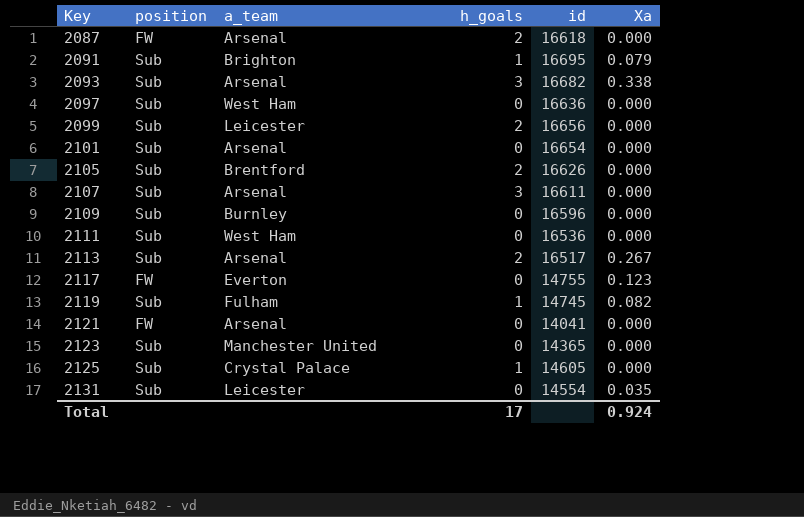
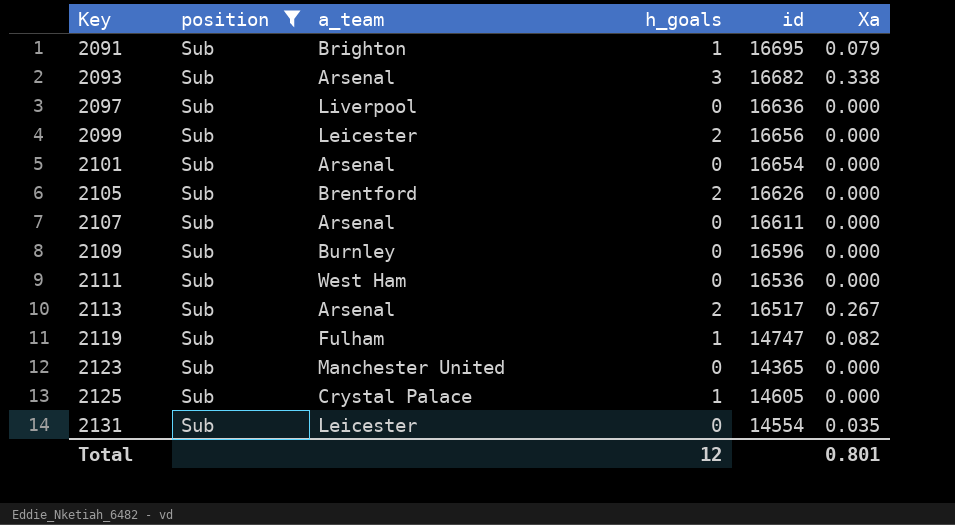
filter: none -> position = Sub
2097 | a_team: West Ham -> Liverpool
2107 | h_goals: 3 -> 0
2119 | id: 14745 -> 14747
Total | h_goals: 17 -> 12
Total | Xa: 0.924 -> 0.801

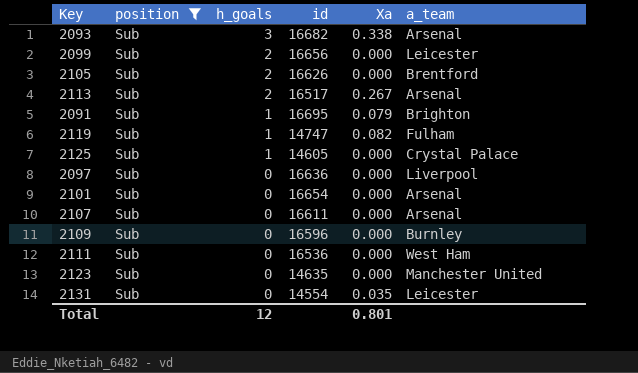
row order: Key ascending -> h_goals descending
column a_team | position: 3 -> 6
2123 | id: 14365 -> 14635

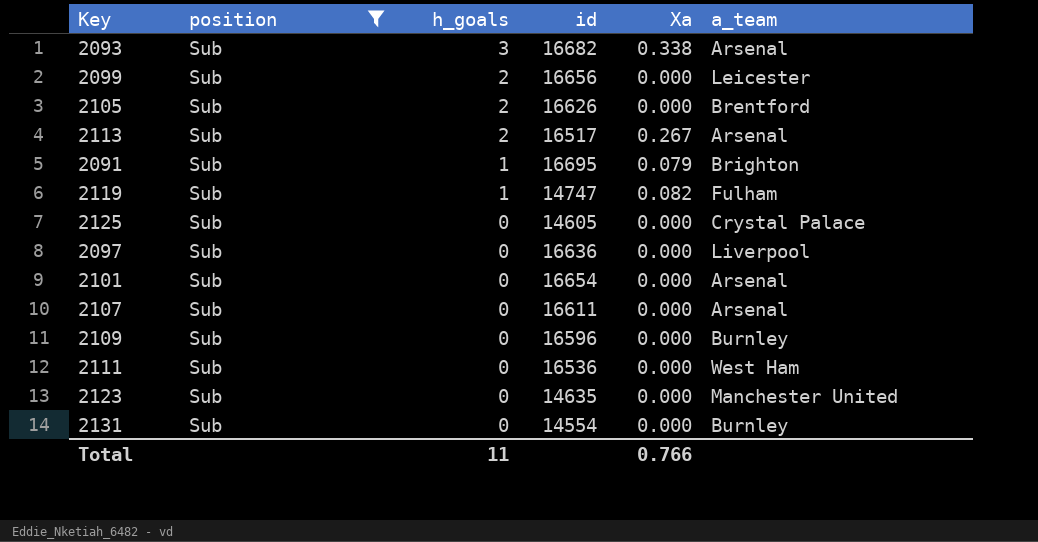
2125 | h_goals: 1 -> 0
2131 | Xa: 0.035 -> 0.000
2131 | a_team: Leicester -> Burnley
Total | h_goals: 12 -> 11
Total | Xa: 0.801 -> 0.766

